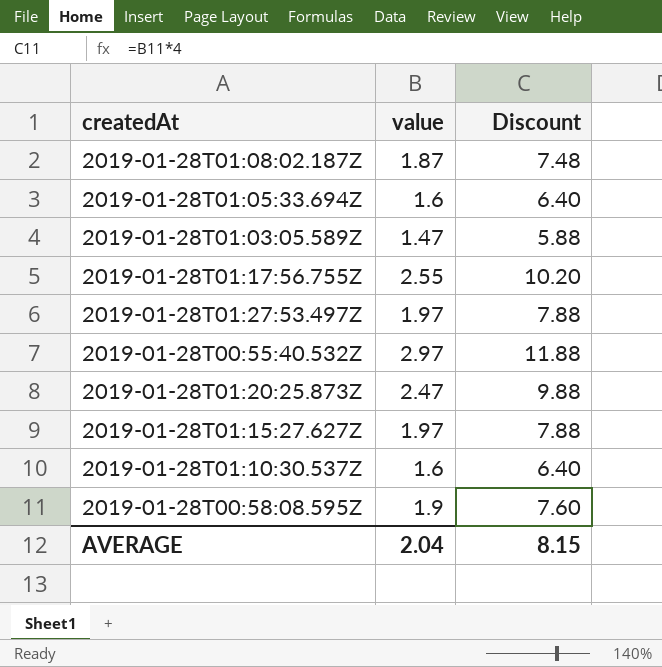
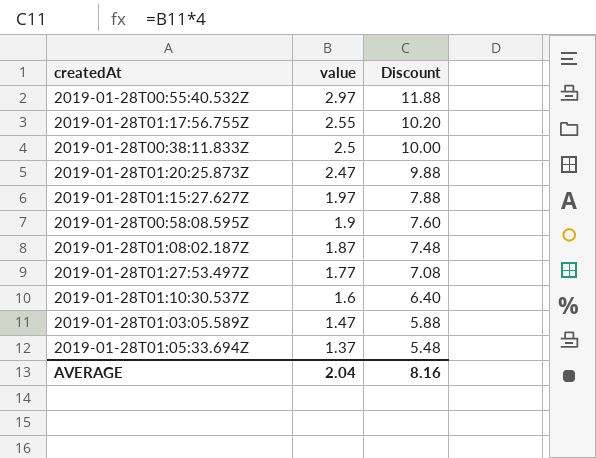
row order: none -> value descending
row 2019-01-28T00:38:11.833Z: none -> 2.5 | 10.00
2019-01-28T01:27:53.497Z | value: 1.97 -> 1.77
2019-01-28T01:27:53.497Z | Discount: 7.88 -> 7.08
2019-01-28T01:05:33.694Z | value: 1.6 -> 1.37
2019-01-28T01:05:33.694Z | Discount: 6.40 -> 5.48
AVERAGE | Discount: 8.15 -> 8.16

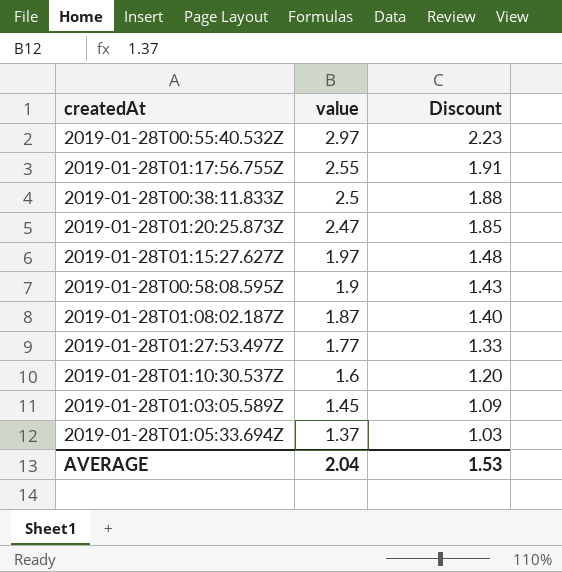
column Discount | formula: [value] * 4 -> [value] * 0.75
2019-01-28T01:03:05.589Z | value: 1.47 -> 1.45
AVERAGE | Discount: 8.16 -> 1.53

